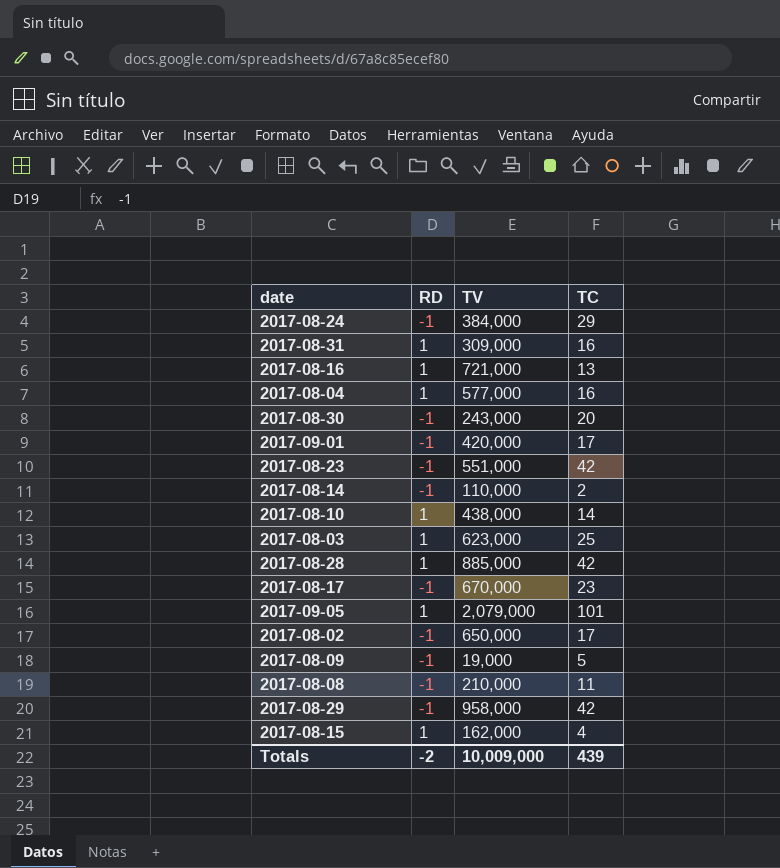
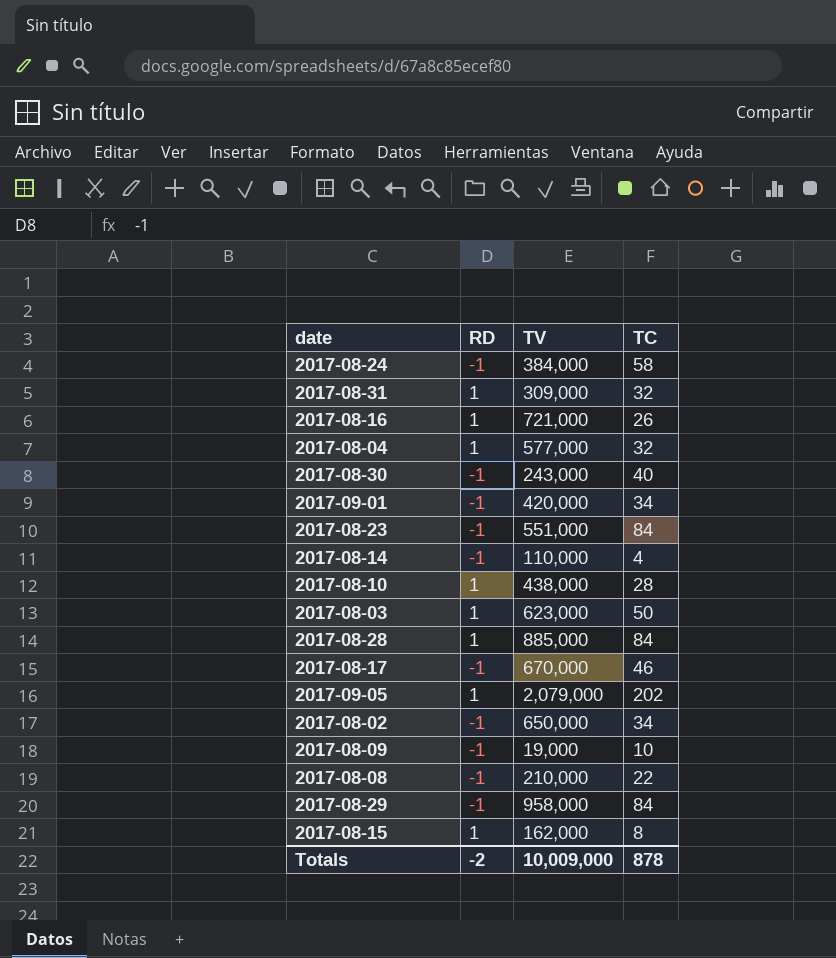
2017-08-24 | TC: 29 -> 58
2017-08-31 | TC: 16 -> 32
2017-08-16 | TC: 13 -> 26
2017-08-04 | TC: 16 -> 32
2017-08-30 | TC: 20 -> 40
2017-09-01 | TC: 17 -> 34
2017-08-23 | TC: 42 -> 84
2017-08-14 | TC: 2 -> 4
2017-08-10 | TC: 14 -> 28
2017-08-03 | TC: 25 -> 50
2017-08-28 | TC: 42 -> 84
2017-08-17 | TC: 23 -> 46
2017-09-05 | TC: 101 -> 202
2017-08-02 | TC: 17 -> 34
2017-08-09 | TC: 5 -> 10
2017-08-08 | TC: 11 -> 22
2017-08-29 | TC: 42 -> 84
2017-08-15 | TC: 4 -> 8
Totals | TC: 439 -> 878

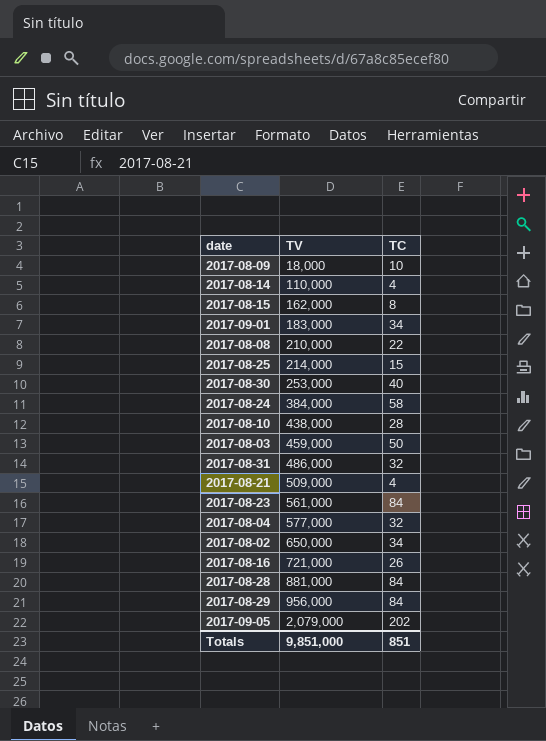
row order: none -> TV ascending
column RD | position: 2 -> none
row 2017-08-17: -1 | 670,000 | 46 -> none
2017-08-09 | TV: 19,000 -> 18,000
2017-09-01 | TV: 420,000 -> 183,000
row 2017-08-25: none -> 214,000 | 15
2017-08-30 | TV: 243,000 -> 253,000
2017-08-03 | TV: 623,000 -> 459,000
2017-08-31 | TV: 309,000 -> 486,000
row 2017-08-21: none -> 509,000 | 4
2017-08-23 | TV: 551,000 -> 561,000
2017-08-28 | TV: 885,000 -> 881,000
2017-08-29 | TV: 958,000 -> 956,000
Totals | TV: 10,009,000 -> 9,851,000
Totals | TC: 878 -> 851

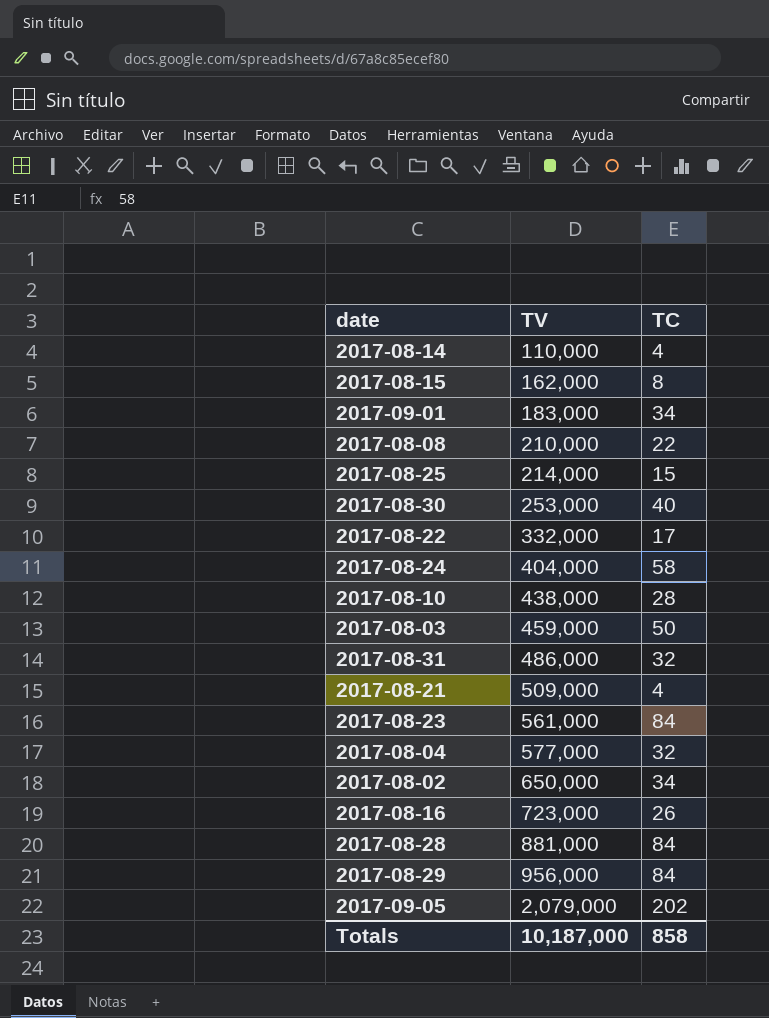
row 2017-08-09: 18,000 | 10 -> none
row 2017-08-22: none -> 332,000 | 17
2017-08-24 | TV: 384,000 -> 404,000
2017-08-16 | TV: 721,000 -> 723,000
Totals | TV: 9,851,000 -> 10,187,000
Totals | TC: 851 -> 858

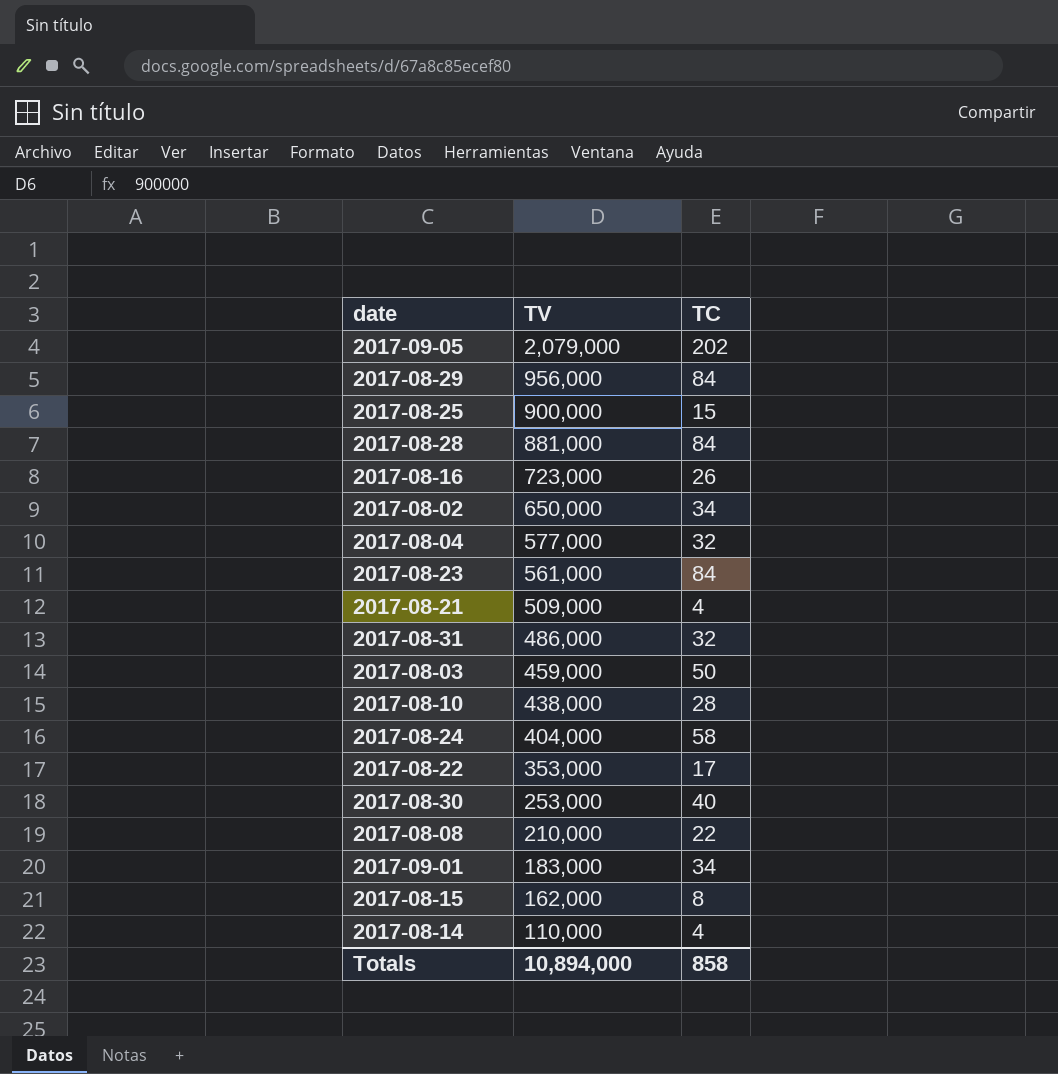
row order: TV ascending -> TV descending
2017-08-25 | TV: 214,000 -> 900,000
2017-08-22 | TV: 332,000 -> 353,000
Totals | TV: 10,187,000 -> 10,894,000

